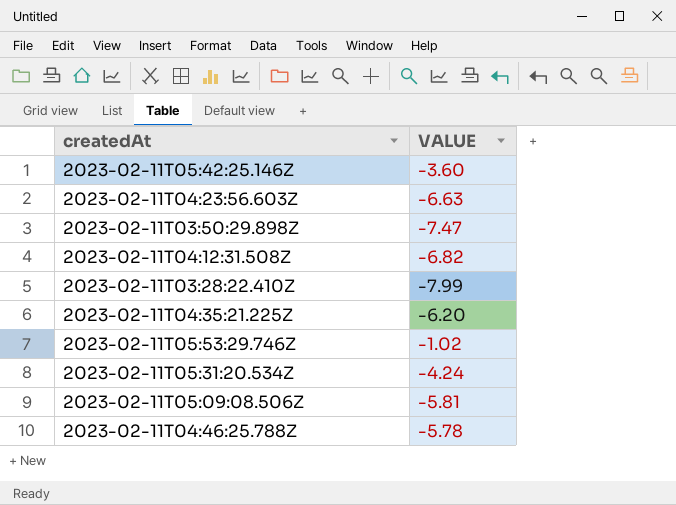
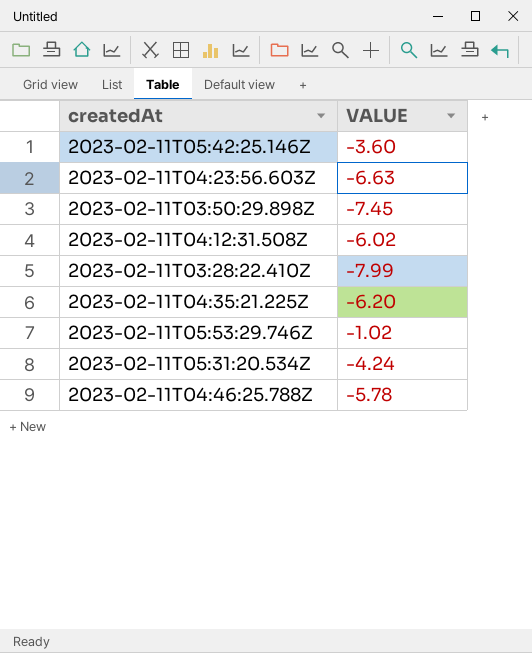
row 2023-02-11T05:09:08.506Z: -5.81 -> none
2023-02-11T03:50:29.898Z | VALUE: -7.47 -> -7.45
2023-02-11T04:12:31.508Z | VALUE: -6.82 -> -6.02

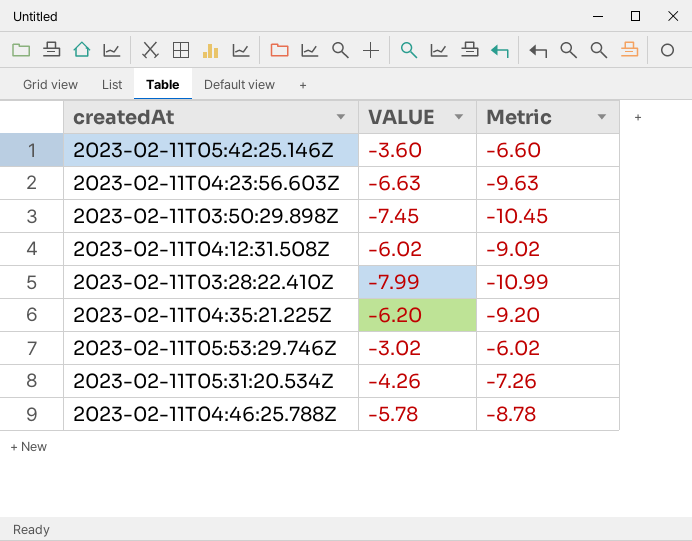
column Metric | formula: none -> [VALUE] - 3
2023-02-11T05:53:29.746Z | VALUE: -1.02 -> -3.02
2023-02-11T05:31:20.534Z | VALUE: -4.24 -> -4.26

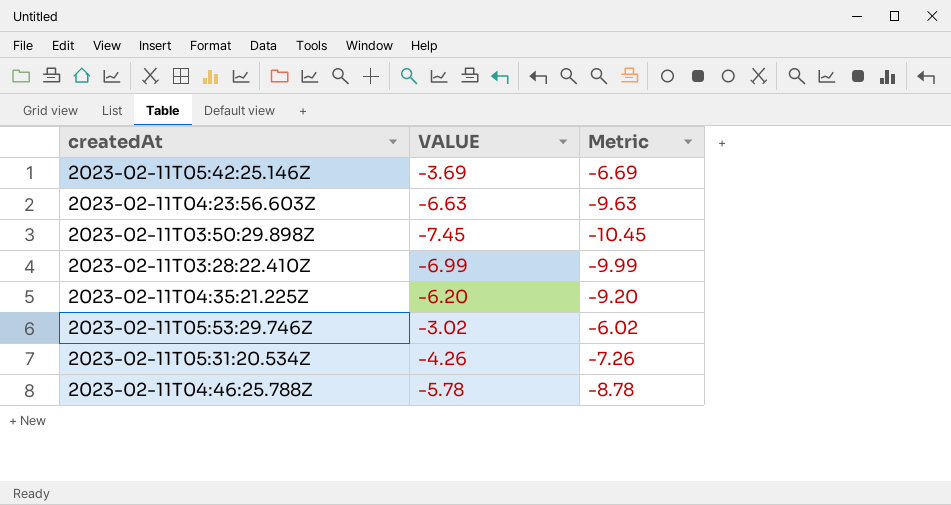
row 2023-02-11T04:12:31.508Z: -6.02 | -9.02 -> none
2023-02-11T05:42:25.146Z | VALUE: -3.60 -> -3.69
2023-02-11T05:42:25.146Z | Metric: -6.60 -> -6.69
2023-02-11T03:28:22.410Z | VALUE: -7.99 -> -6.99
2023-02-11T03:28:22.410Z | Metric: -10.99 -> -9.99

